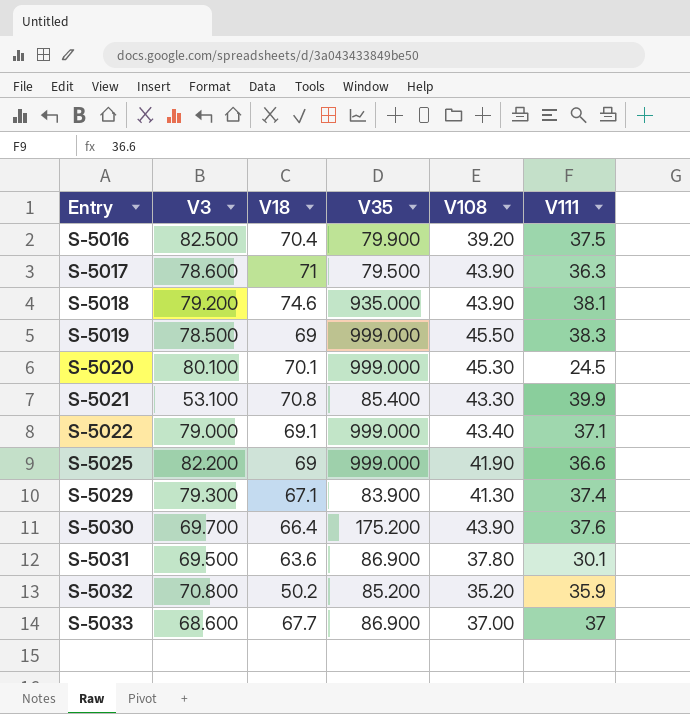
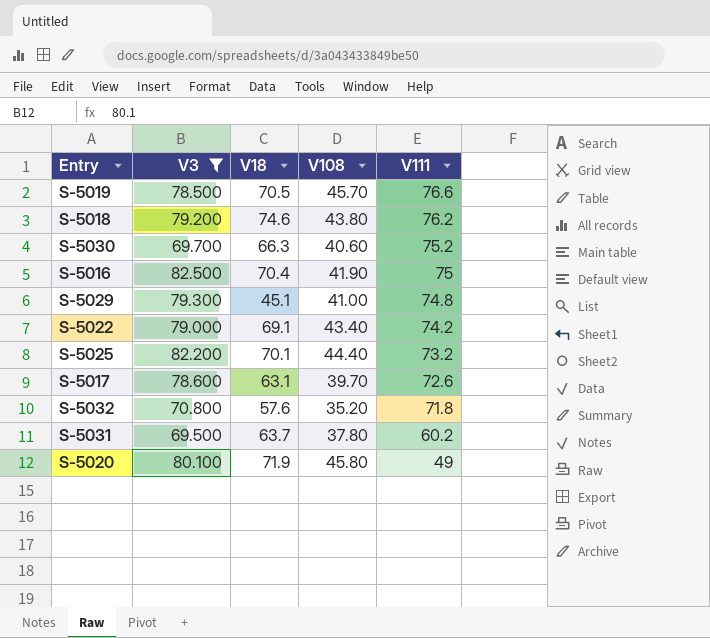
filter: none -> V3 >= 69.500
row order: Entry ascending -> V111 descending
column V35 | position: 4 -> none
S-5019 | V18: 69 -> 70.5
S-5019 | V108: 45.50 -> 45.70
S-5019 | V111: 38.3 -> 76.6
S-5018 | V108: 43.90 -> 43.80
S-5018 | V111: 38.1 -> 76.2
S-5030 | V18: 66.4 -> 66.3
S-5030 | V108: 43.90 -> 40.60
S-5030 | V111: 37.6 -> 75.2
S-5016 | V108: 39.20 -> 41.90
S-5016 | V111: 37.5 -> 75
S-5029 | V18: 67.1 -> 45.1
S-5029 | V108: 41.30 -> 41.00
S-5029 | V111: 37.4 -> 74.8
S-5022 | V111: 37.1 -> 74.2
S-5025 | V18: 69 -> 70.1
S-5025 | V108: 41.90 -> 44.40
S-5025 | V111: 36.6 -> 73.2
S-5017 | V18: 71 -> 63.1
S-5017 | V108: 43.90 -> 39.70
S-5017 | V111: 36.3 -> 72.6
S-5032 | V18: 50.2 -> 57.6
S-5032 | V111: 35.9 -> 71.8
S-5031 | V18: 63.6 -> 63.7
S-5031 | V111: 30.1 -> 60.2
S-5020 | V18: 70.1 -> 71.9
S-5020 | V108: 45.30 -> 45.80
S-5020 | V111: 24.5 -> 49

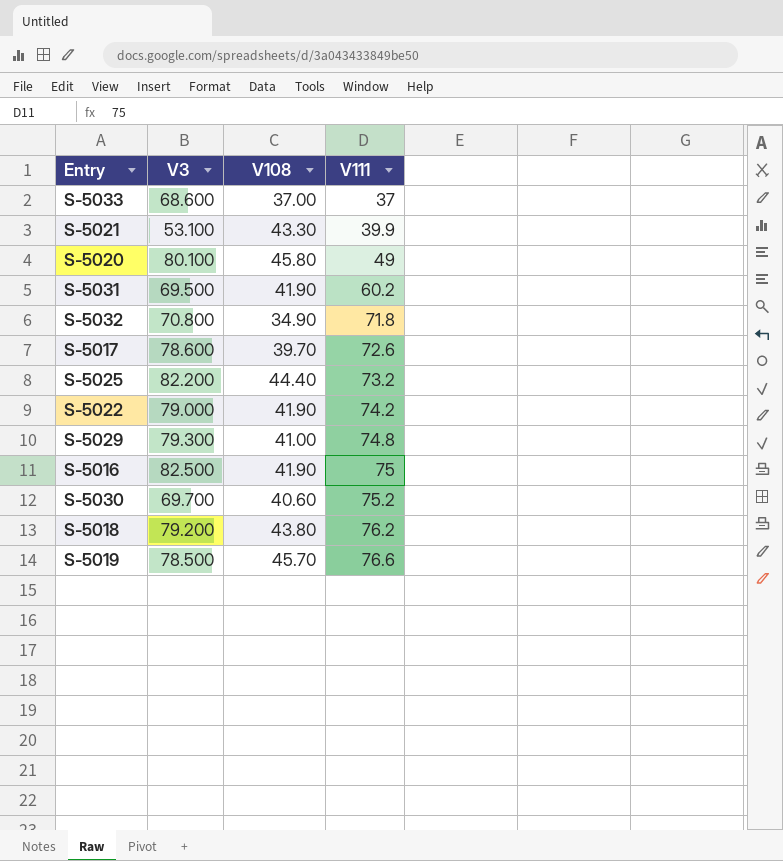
filter: V3 >= 69.500 -> none
row order: V111 descending -> V111 ascending
column V18 | position: 3 -> none
S-5031 | V108: 37.80 -> 41.90
S-5032 | V108: 35.20 -> 34.90
S-5022 | V108: 43.40 -> 41.90

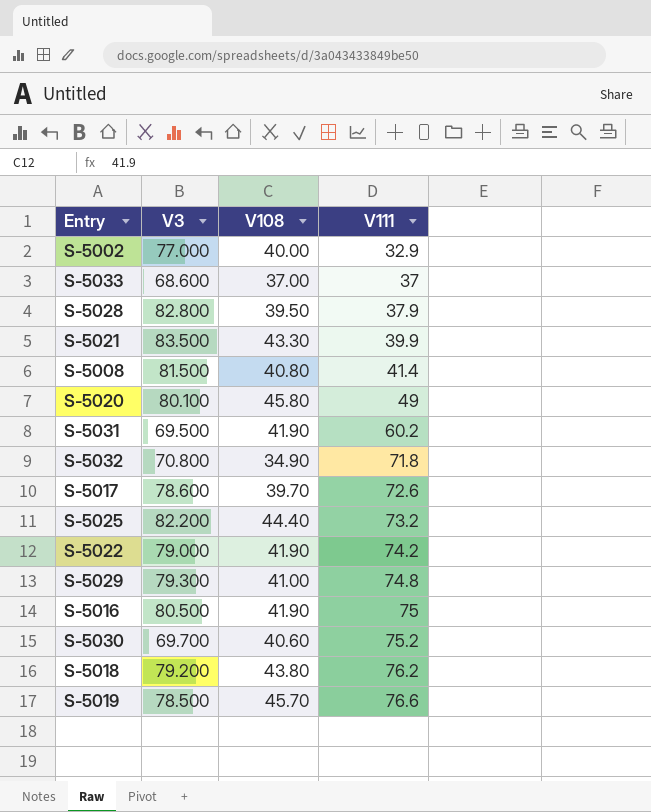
row S-5002: none -> 77.000 | 40.00 | 32.9
row S-5028: none -> 82.800 | 39.50 | 37.9
S-5021 | V3: 53.100 -> 83.500
row S-5008: none -> 81.500 | 40.80 | 41.4
S-5016 | V3: 82.500 -> 80.500

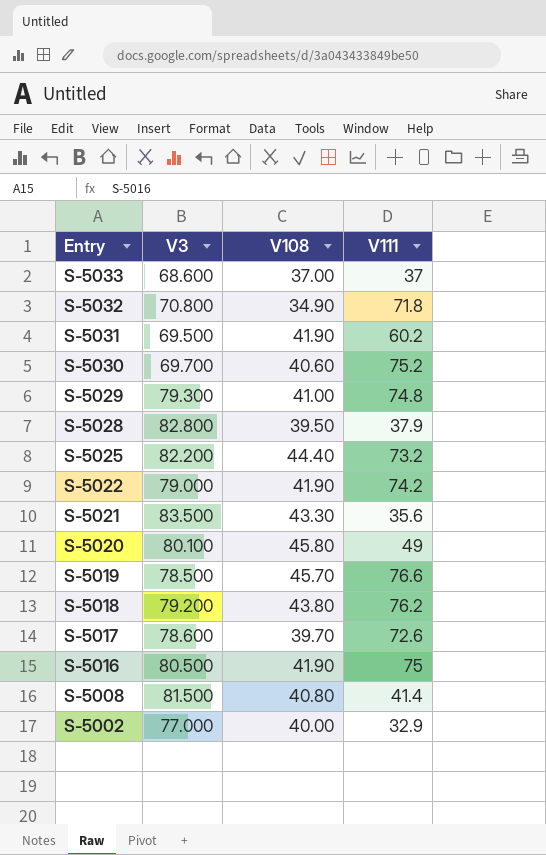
row order: V111 ascending -> Entry descending
S-5021 | V111: 39.9 -> 35.6

